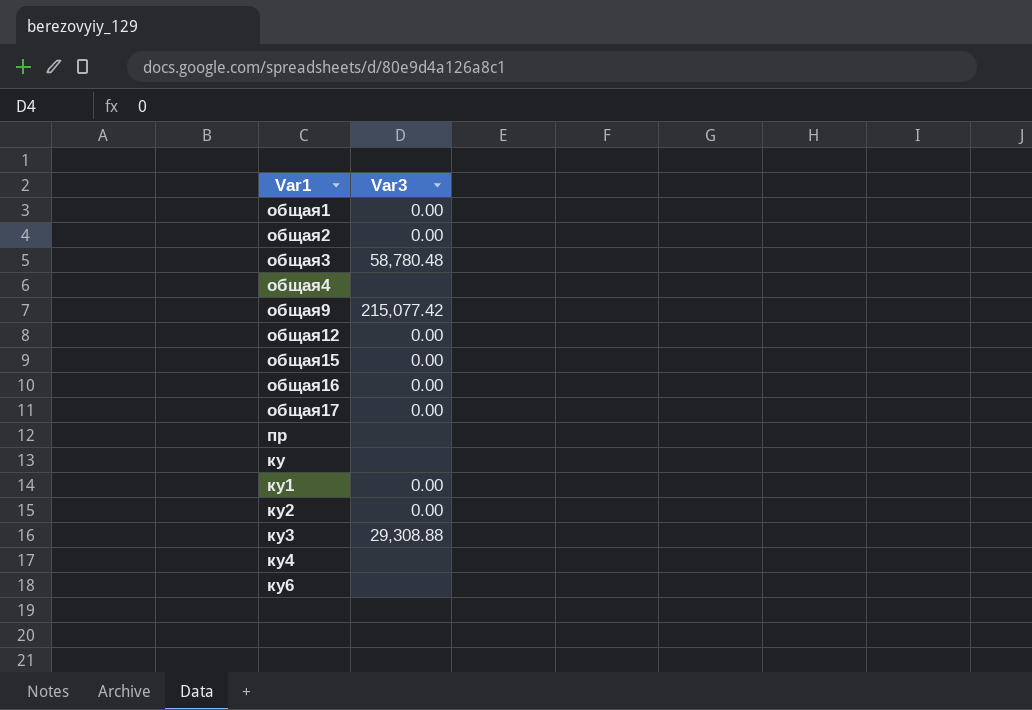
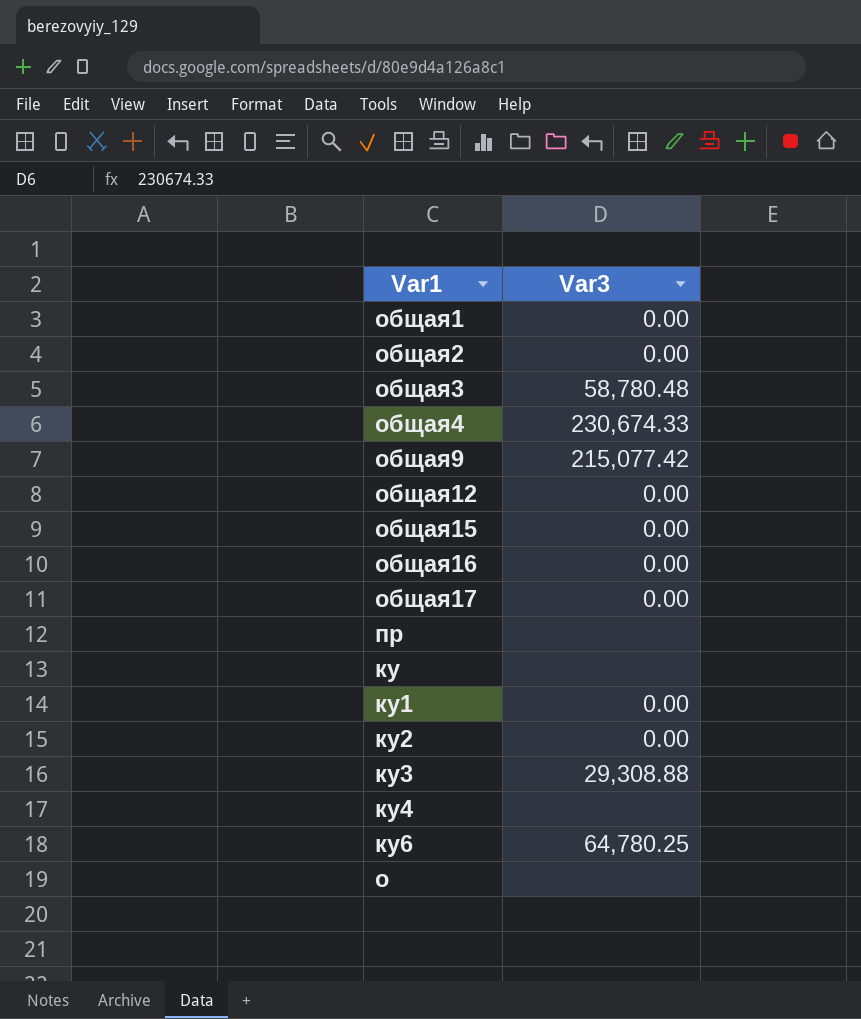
общая4 | Var3: none -> 230,674.33
ку6 | Var3: none -> 64,780.25
row о: none -> none

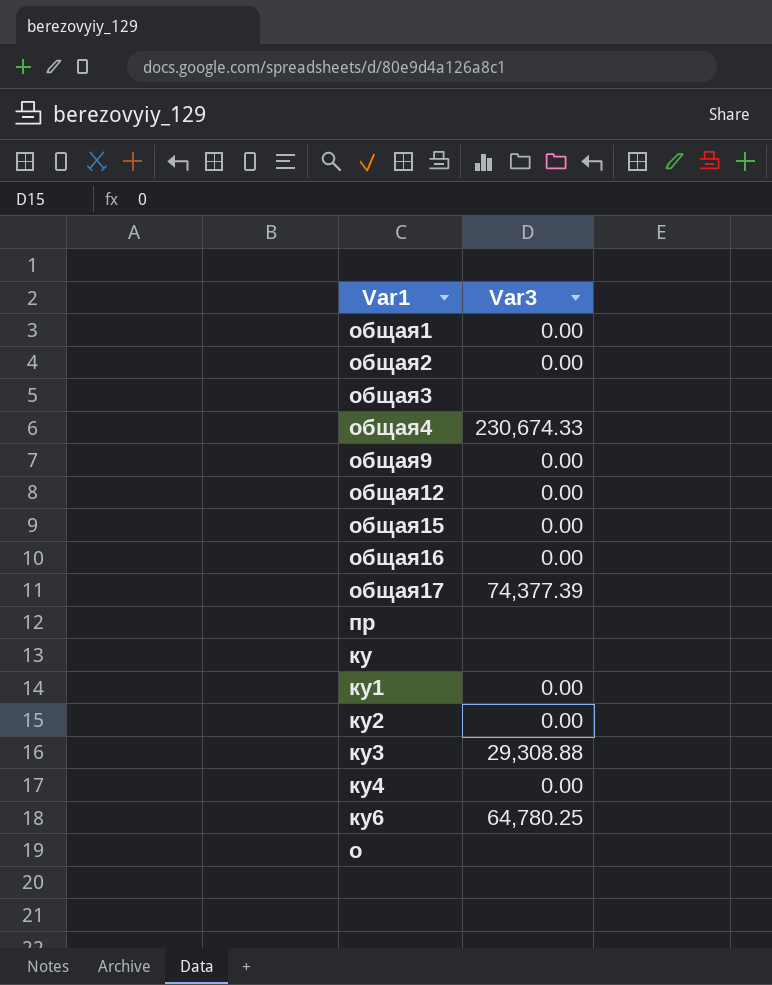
общая3 | Var3: 58,780.48 -> none
общая9 | Var3: 215,077.42 -> 0.00
общая17 | Var3: 0.00 -> 74,377.39
ку4 | Var3: none -> 0.00

